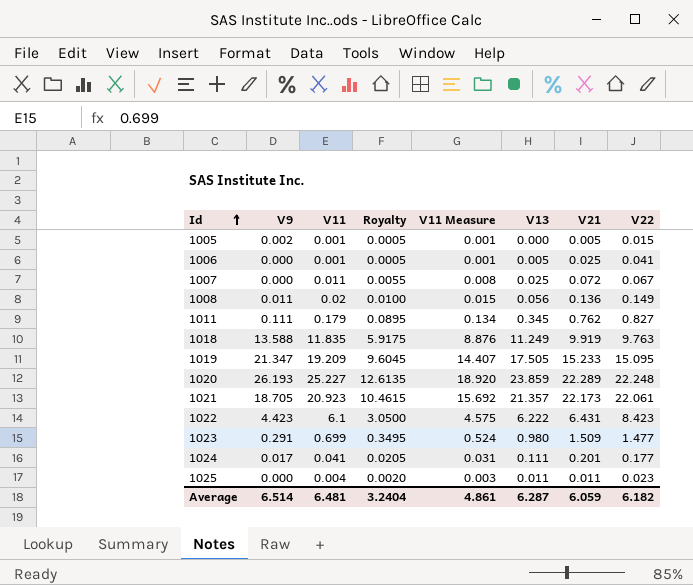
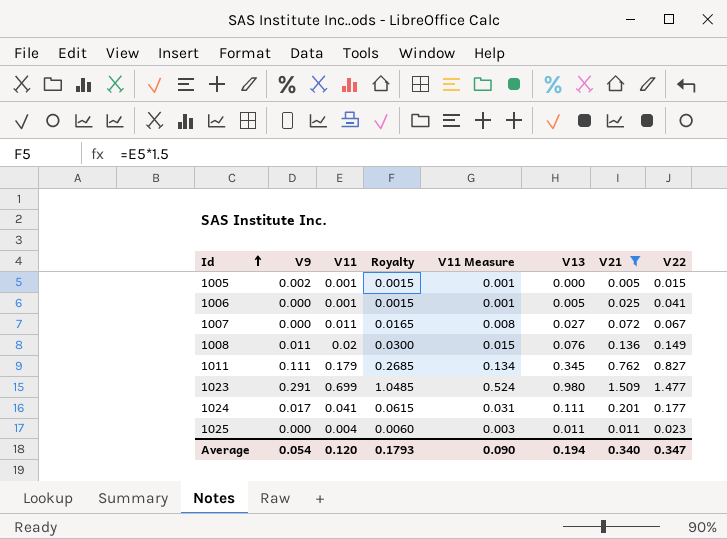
filter: none -> V21 <= 1.509
column Royalty | formula: [V11] * 0.5 -> [V11] * 1.5
1007 | V13: 0.025 -> 0.027
1008 | V13: 0.056 -> 0.076
Average | V9: 6.514 -> 0.054
Average | V11: 6.481 -> 0.120
Average | Royalty: 3.2404 -> 0.1793
Average | V11 Measure: 4.861 -> 0.090
Average | V13: 6.287 -> 0.194
Average | V21: 6.059 -> 0.340
Average | V22: 6.182 -> 0.347

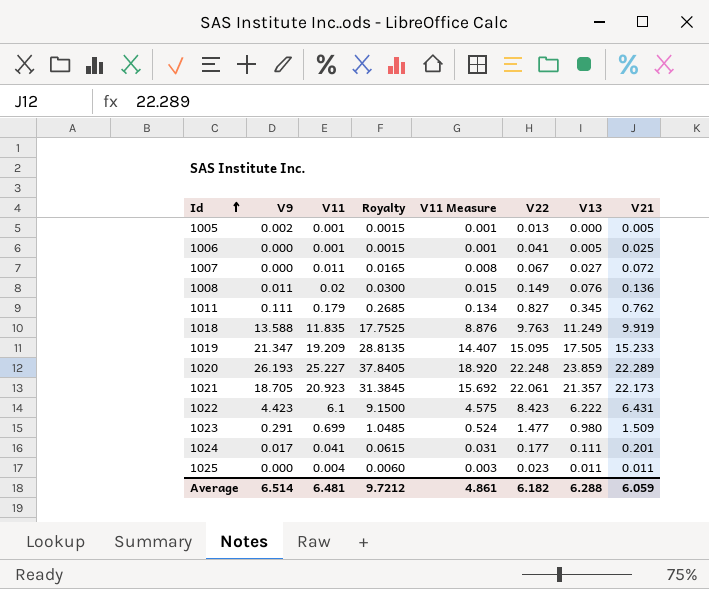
filter: V21 <= 1.509 -> none
column V22 | position: 8 -> 6
1005 | V22: 0.015 -> 0.013
Average | V9: 0.054 -> 6.514
Average | V11: 0.120 -> 6.481
Average | Royalty: 0.1793 -> 9.7212
Average | V11 Measure: 0.090 -> 4.861
Average | V22: 0.347 -> 6.182
Average | V13: 0.194 -> 6.288
Average | V21: 0.340 -> 6.059

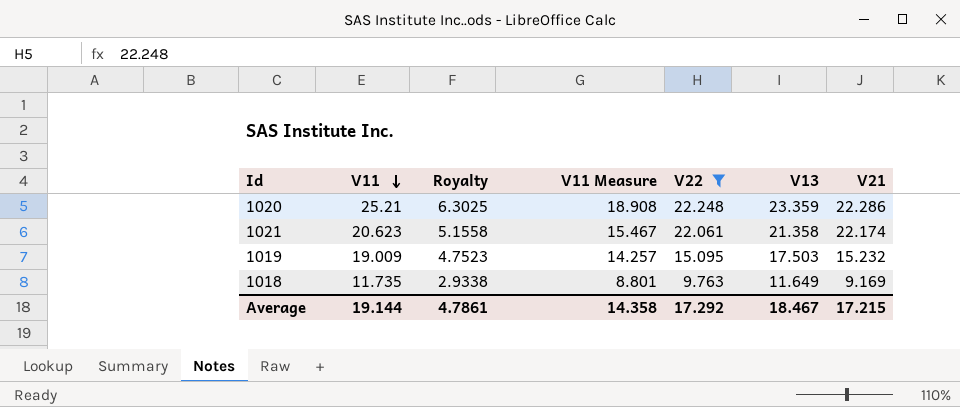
filter: none -> V22 >= 9.763
row order: Id ascending -> V11 descending
column V9 | position: 2 -> none
column Royalty | formula: [V11] * 1.5 -> [V11] * 0.25
1020 | V11: 25.227 -> 25.21
1020 | V11 Measure: 18.920 -> 18.908
1020 | V13: 23.859 -> 23.359
1020 | V21: 22.289 -> 22.286
1021 | V11: 20.923 -> 20.623
1021 | V11 Measure: 15.692 -> 15.467
1021 | V13: 21.357 -> 21.358
1021 | V21: 22.173 -> 22.174
1019 | V11: 19.209 -> 19.009
1019 | V11 Measure: 14.407 -> 14.257
1019 | V13: 17.505 -> 17.503
1019 | V21: 15.233 -> 15.232
1018 | V11: 11.835 -> 11.735
1018 | V11 Measure: 8.876 -> 8.801
1018 | V13: 11.249 -> 11.649
1018 | V21: 9.919 -> 9.169
Average | V11: 6.481 -> 19.144
Average | Royalty: 9.7212 -> 4.7861
Average | V11 Measure: 4.861 -> 14.358
Average | V22: 6.182 -> 17.292
Average | V13: 6.288 -> 18.467
Average | V21: 6.059 -> 17.215

